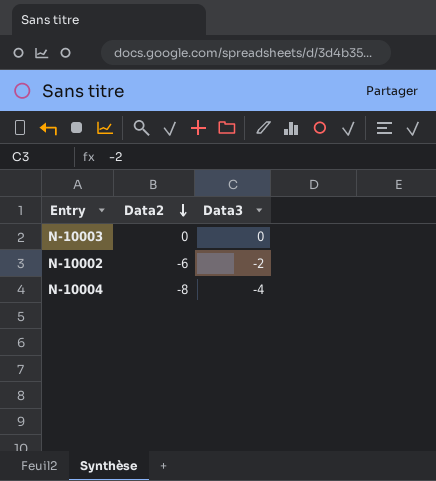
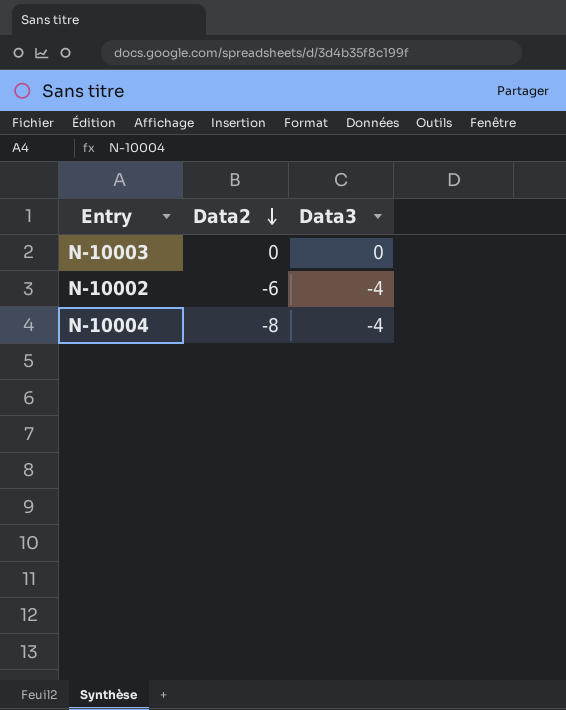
N-10002 | Data3: -2 -> -4

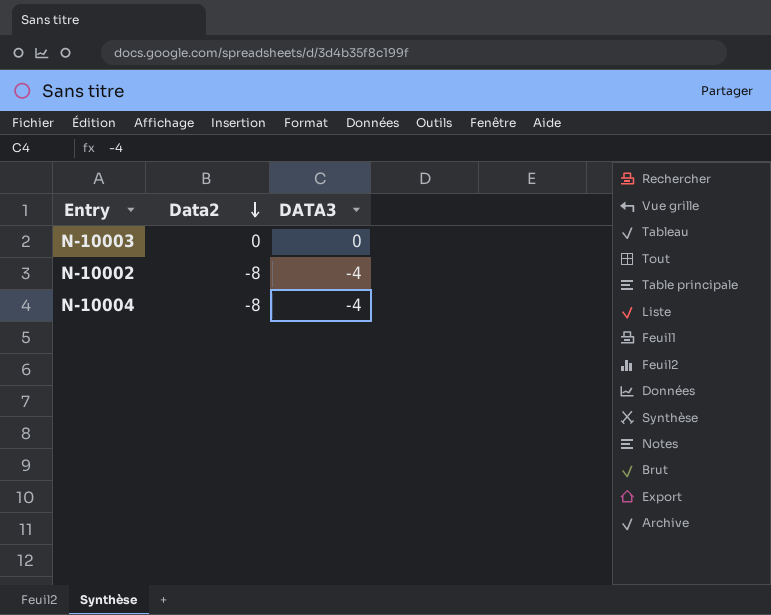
column name: Data3 -> DATA3
N-10002 | Data2: -6 -> -8

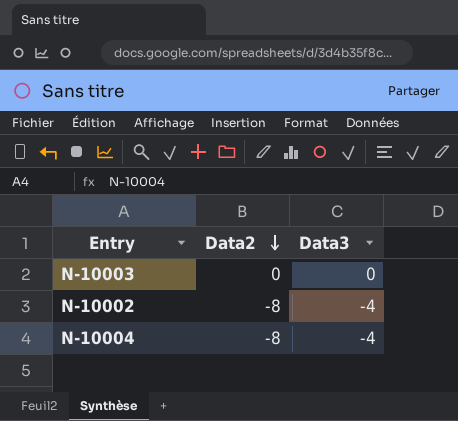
column name: DATA3 -> Data3

